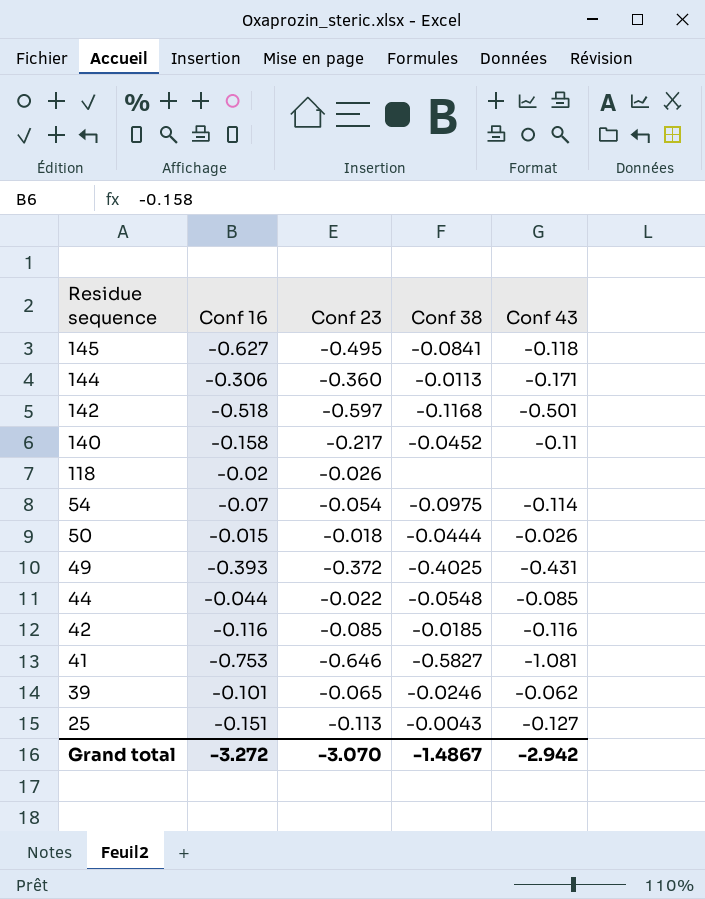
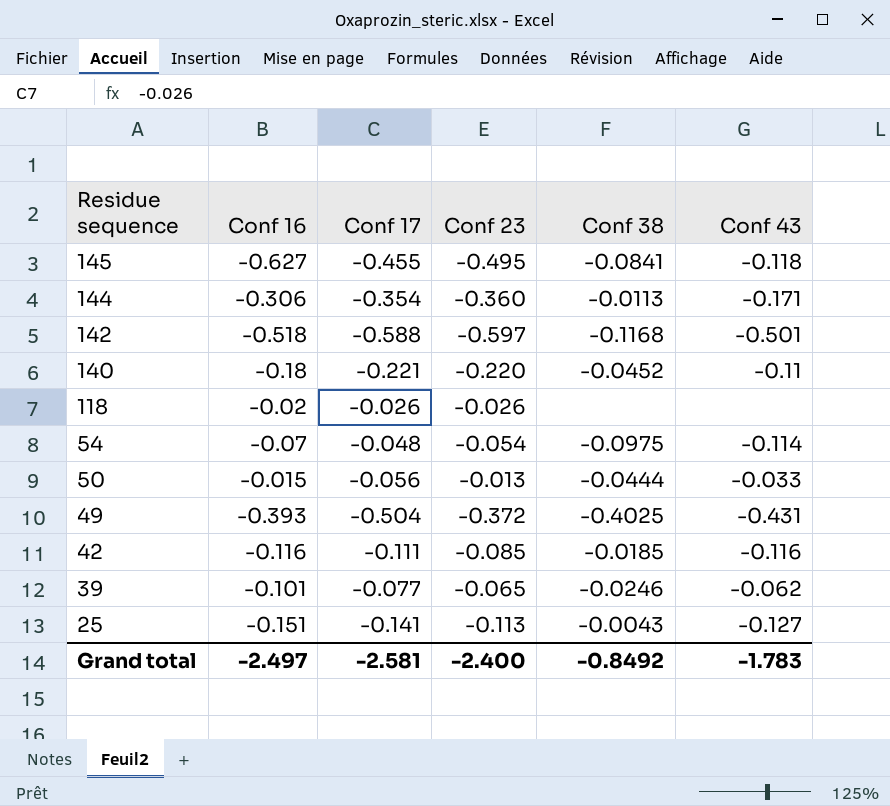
column Conf 17 | position: none -> 3
row 44: -0.044 | -0.022 | -0.0548 | -0.085 -> none
row 41: -0.753 | -0.646 | -0.5827 | -1.081 -> none
140 | Conf 16: -0.158 -> -0.18
140 | Conf 23: -0.217 -> -0.220
50 | Conf 23: -0.018 -> -0.013
50 | Conf 43: -0.026 -> -0.033
Grand total | Conf 16: -3.272 -> -2.497
Grand total | Conf 23: -3.070 -> -2.400
Grand total | Conf 38: -1.4867 -> -0.8492
Grand total | Conf 43: -2.942 -> -1.783

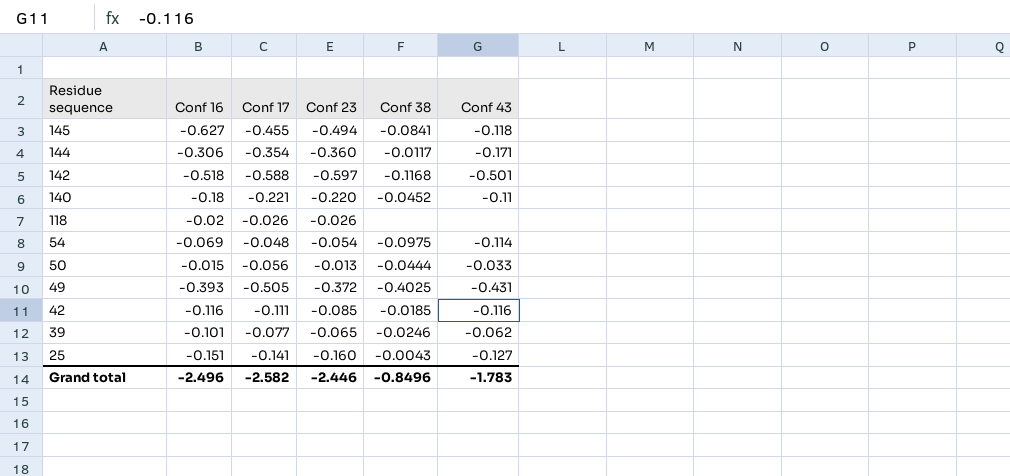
145 | Conf 23: -0.495 -> -0.494
144 | Conf 38: -0.0113 -> -0.0117
54 | Conf 16: -0.07 -> -0.069
49 | Conf 17: -0.504 -> -0.505
25 | Conf 23: -0.113 -> -0.160
Grand total | Conf 16: -2.497 -> -2.496
Grand total | Conf 17: -2.581 -> -2.582
Grand total | Conf 23: -2.400 -> -2.446
Grand total | Conf 38: -0.8492 -> -0.8496

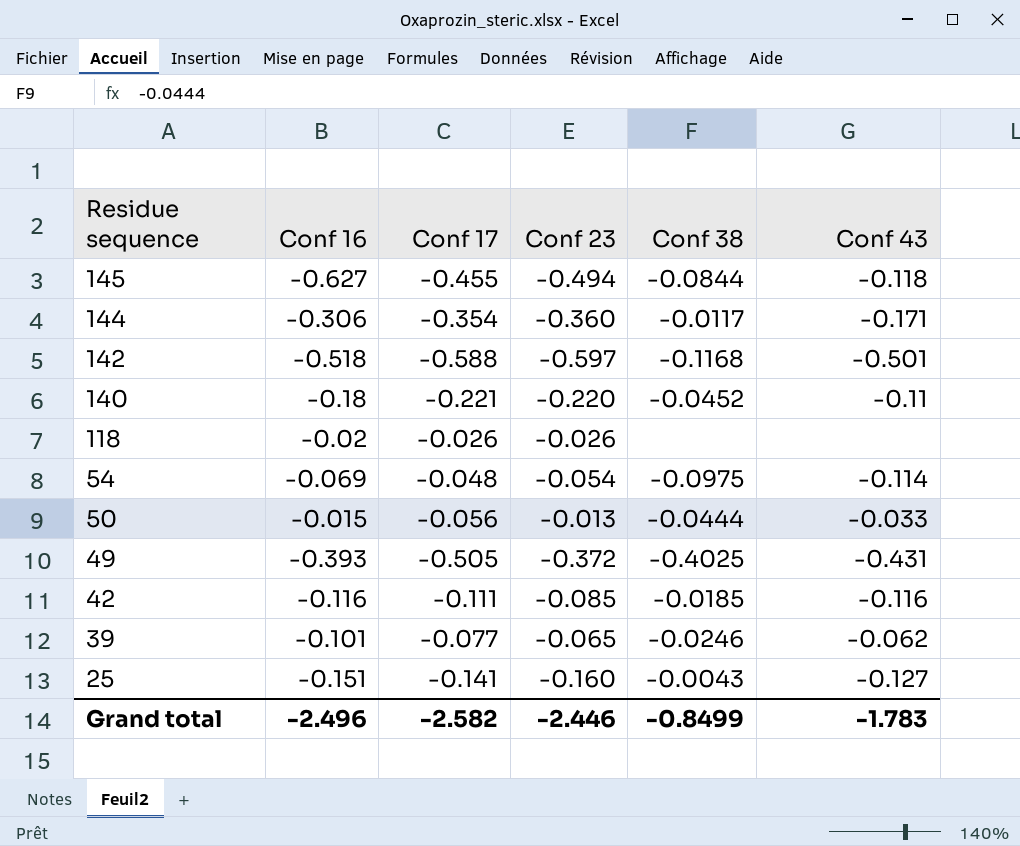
145 | Conf 38: -0.0841 -> -0.0844
Grand total | Conf 38: -0.8496 -> -0.8499

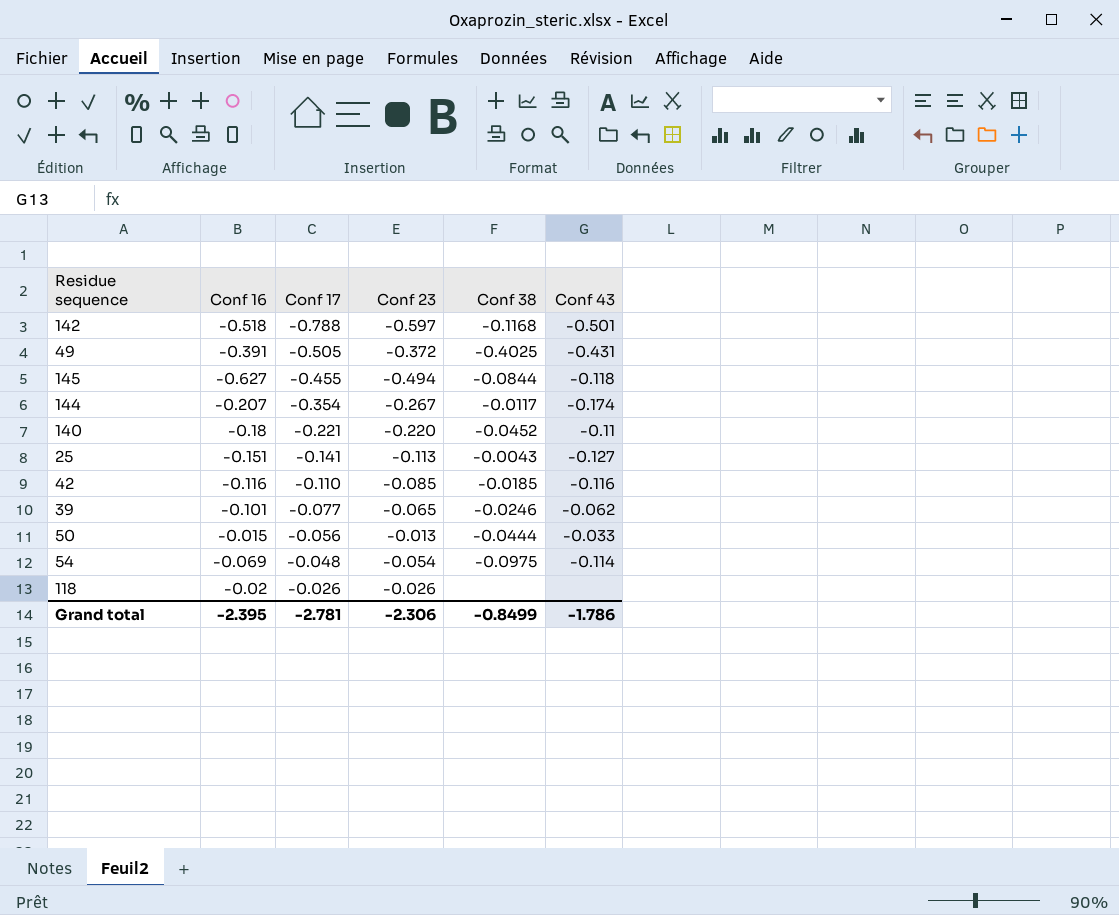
row order: Residue sequence descending -> Conf 17 ascending
142 | Conf 17: -0.588 -> -0.788
49 | Conf 16: -0.393 -> -0.391
144 | Conf 16: -0.306 -> -0.207
144 | Conf 23: -0.360 -> -0.267
144 | Conf 43: -0.171 -> -0.174
25 | Conf 23: -0.160 -> -0.113
42 | Conf 17: -0.111 -> -0.110
Grand total | Conf 16: -2.496 -> -2.395
Grand total | Conf 17: -2.582 -> -2.781
Grand total | Conf 23: -2.446 -> -2.306
Grand total | Conf 43: -1.783 -> -1.786

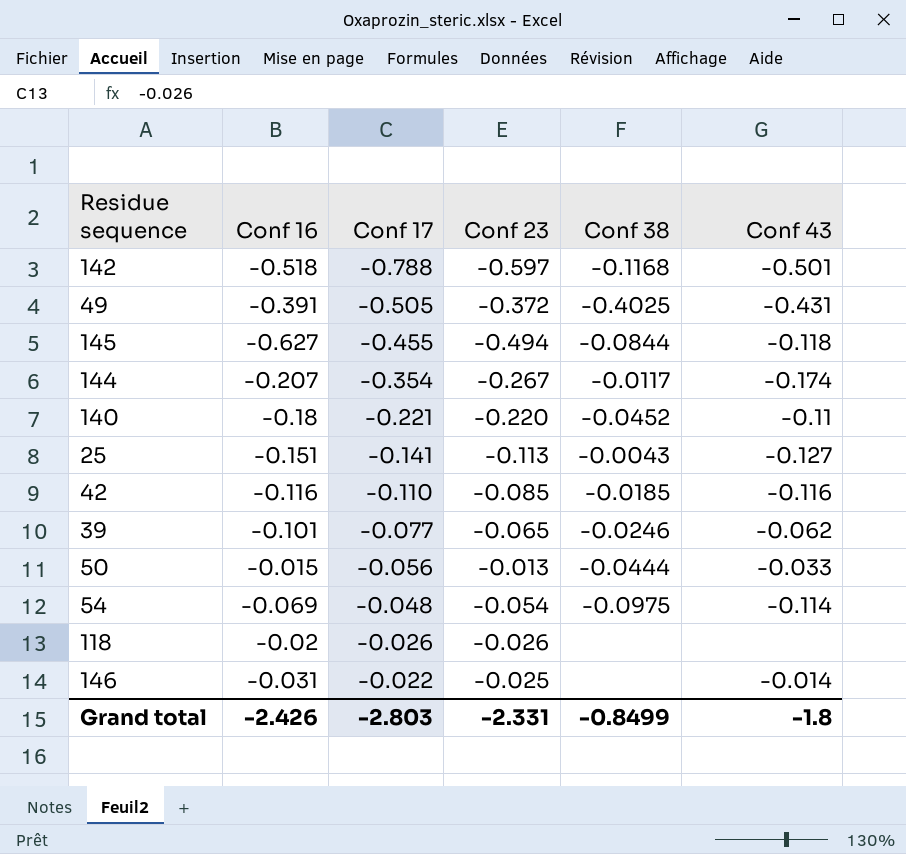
row 146: none -> -0.031 | -0.022 | -0.025 | none | -0.014
Grand total | Conf 16: -2.395 -> -2.426
Grand total | Conf 17: -2.781 -> -2.803
Grand total | Conf 23: -2.306 -> -2.331
Grand total | Conf 43: -1.786 -> -1.8

